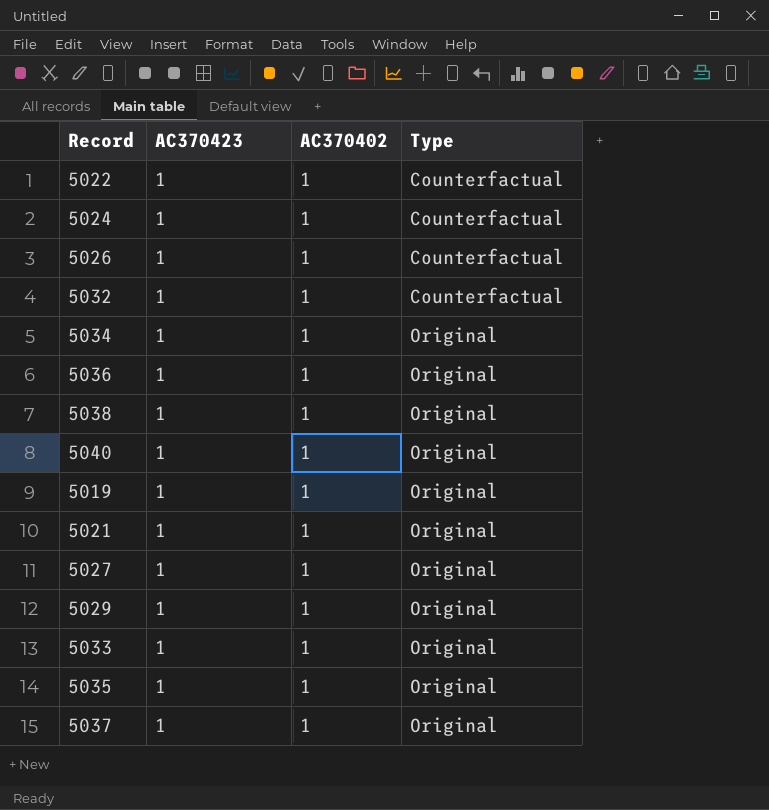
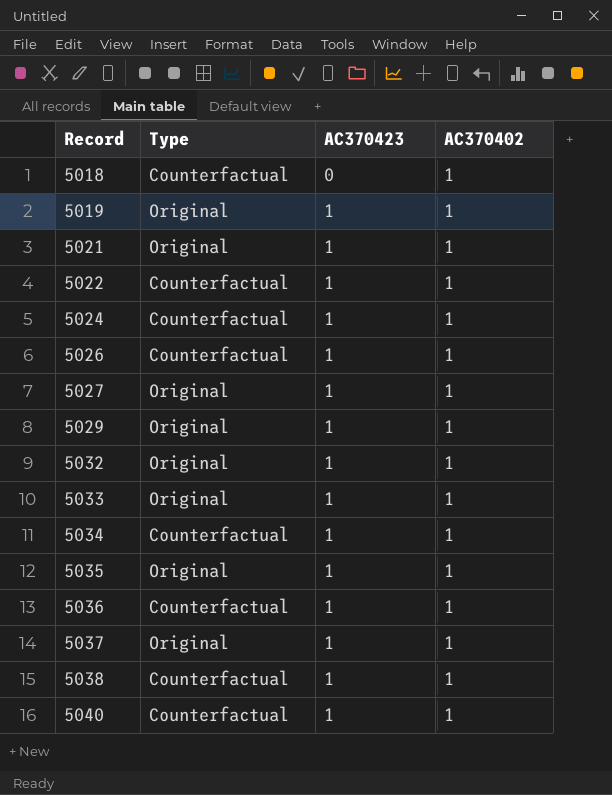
row order: Type ascending -> Record ascending
column Type | position: 4 -> 2
row 5018: none -> Counterfactual | 0 | 1
5032 | Type: Counterfactual -> Original
5034 | Type: Original -> Counterfactual
5036 | Type: Original -> Counterfactual
5038 | Type: Original -> Counterfactual
5040 | Type: Original -> Counterfactual

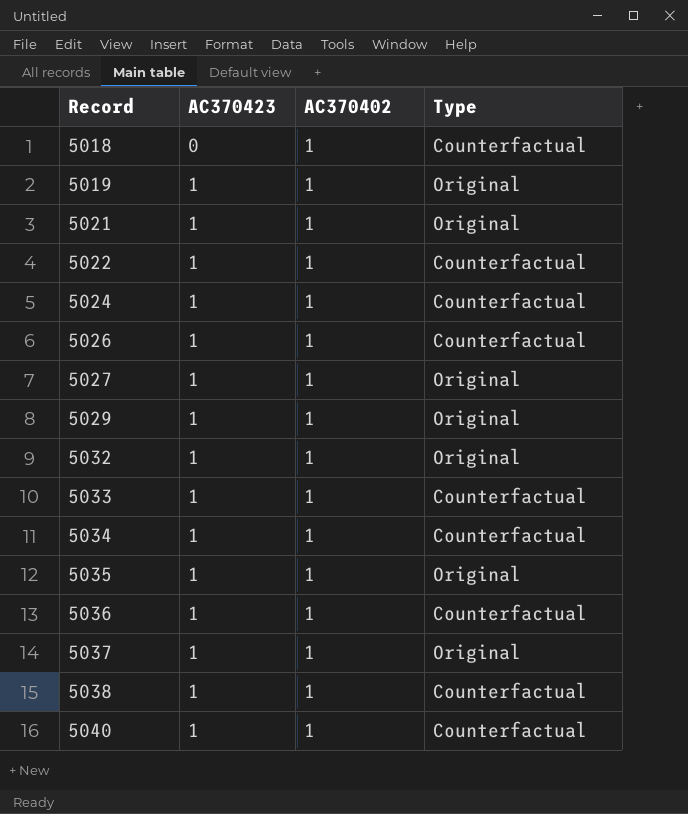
column Type | position: 2 -> 4
5033 | Type: Original -> Counterfactual

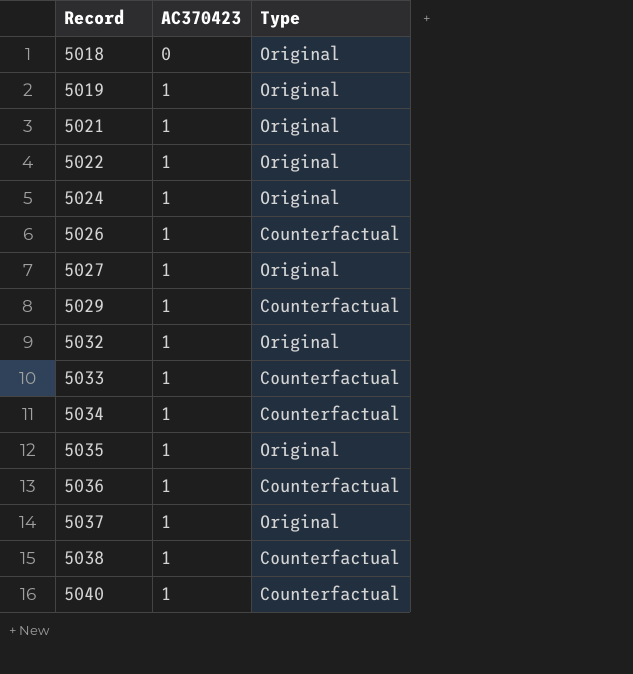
column AC370402 | position: 3 -> none
5018 | Type: Counterfactual -> Original
5022 | Type: Counterfactual -> Original
5024 | Type: Counterfactual -> Original
5029 | Type: Original -> Counterfactual

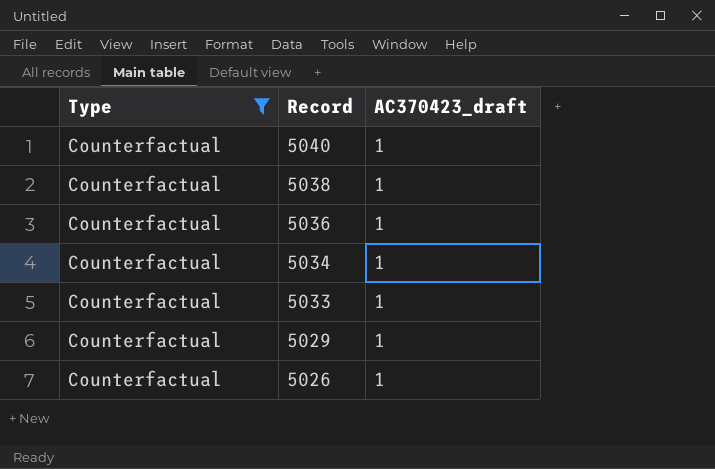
filter: none -> Type = Counterfactual
row order: Record ascending -> Record descending
column Type | position: 3 -> 1
column name: AC370423 -> AC370423_draft

